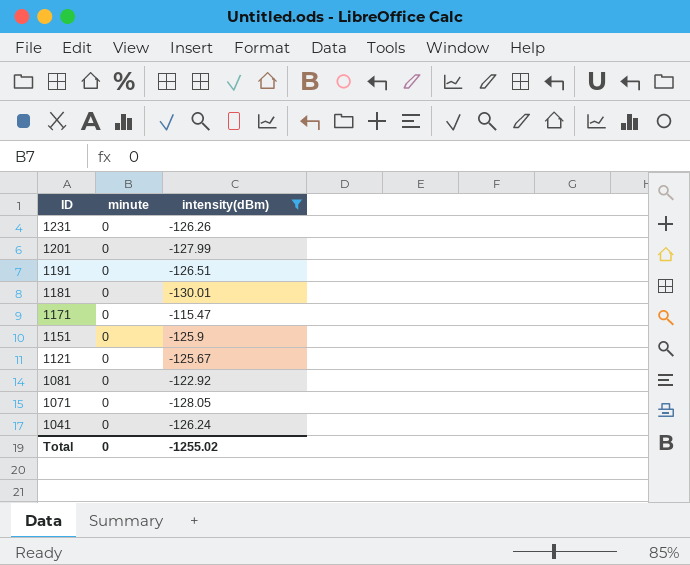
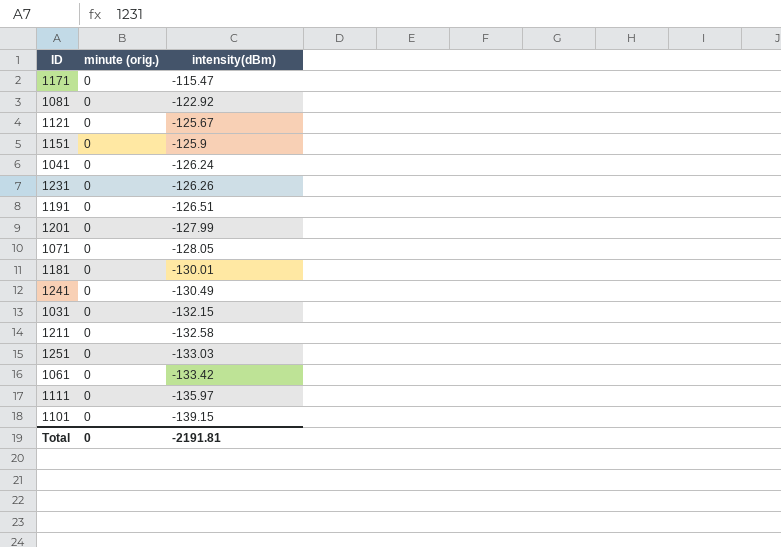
filter: intensity(dBm) >= -130.01 -> none
row order: ID descending -> intensity(dBm) descending
column name: minute -> minute (orig.)
Total | intensity(dBm): -1255.02 -> -2191.81

